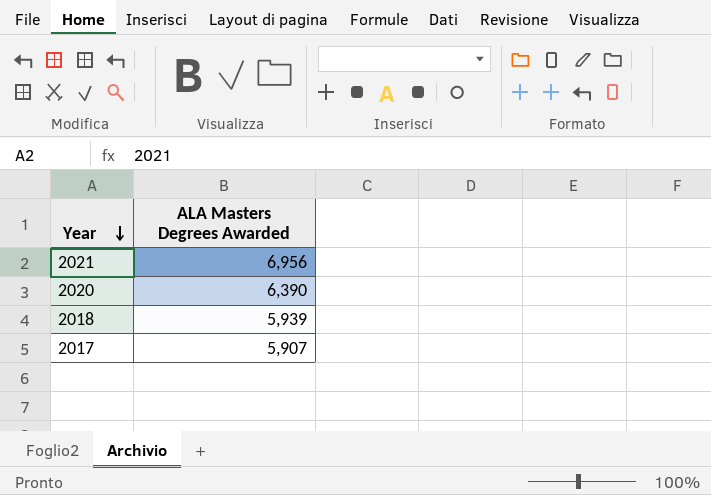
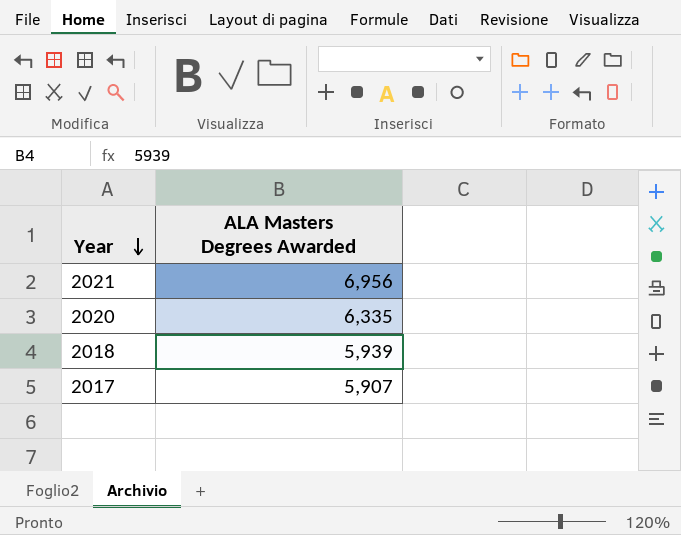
2020 | ALA Masters Degrees Awarded: 6,390 -> 6,335

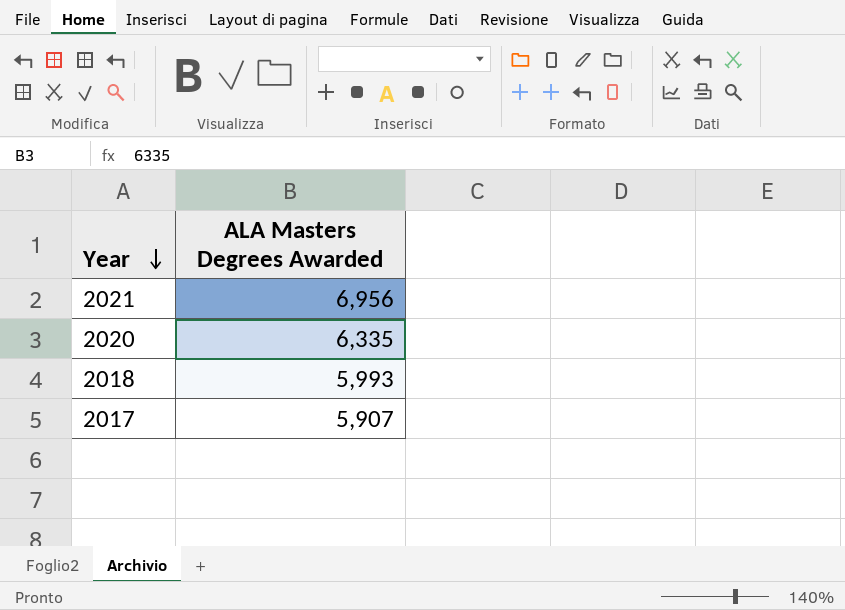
2018 | ALA Masters Degrees Awarded: 5,939 -> 5,993

